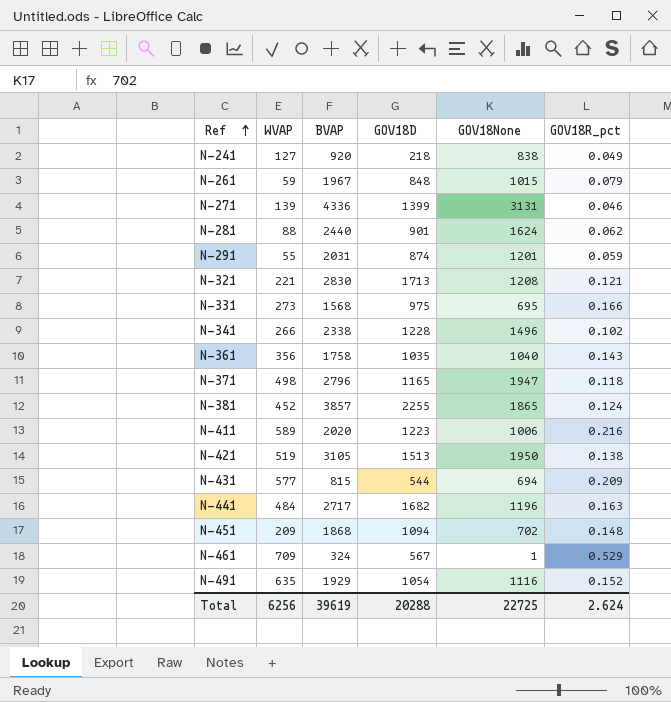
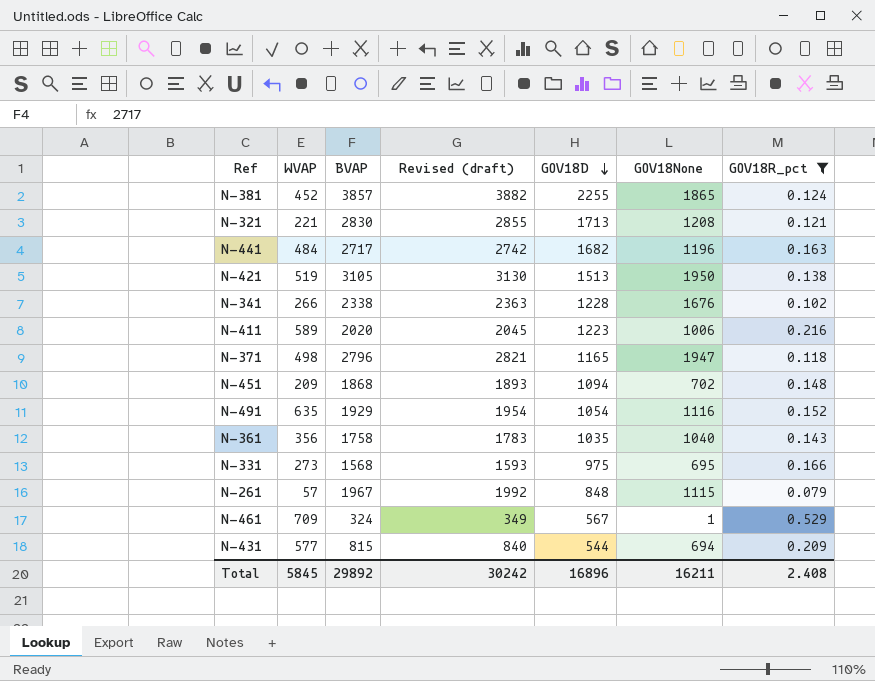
filter: none -> GOV18R_pct >= 0.079
row order: Ref ascending -> GOV18D descending
column Revised (draft) | formula: none -> [BVAP] + 25
N-341 | GOV18None: 1496 -> 1676
N-261 | WVAP: 59 -> 57
N-261 | GOV18None: 1015 -> 1115
Total | WVAP: 6256 -> 5845
Total | BVAP: 39619 -> 29892
Total | GOV18D: 20288 -> 16896
Total | GOV18None: 22725 -> 16211
Total | GOV18R_pct: 2.624 -> 2.408

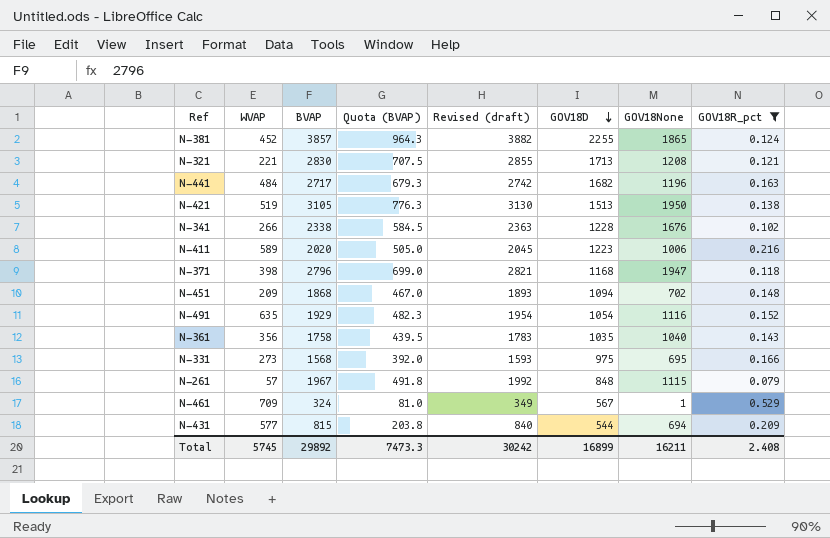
column Quota (BVAP) | formula: none -> [BVAP] * 0.25
N-371 | WVAP: 498 -> 398
N-371 | GOV18D: 1165 -> 1168
Total | WVAP: 5845 -> 5745
Total | GOV18D: 16896 -> 16899

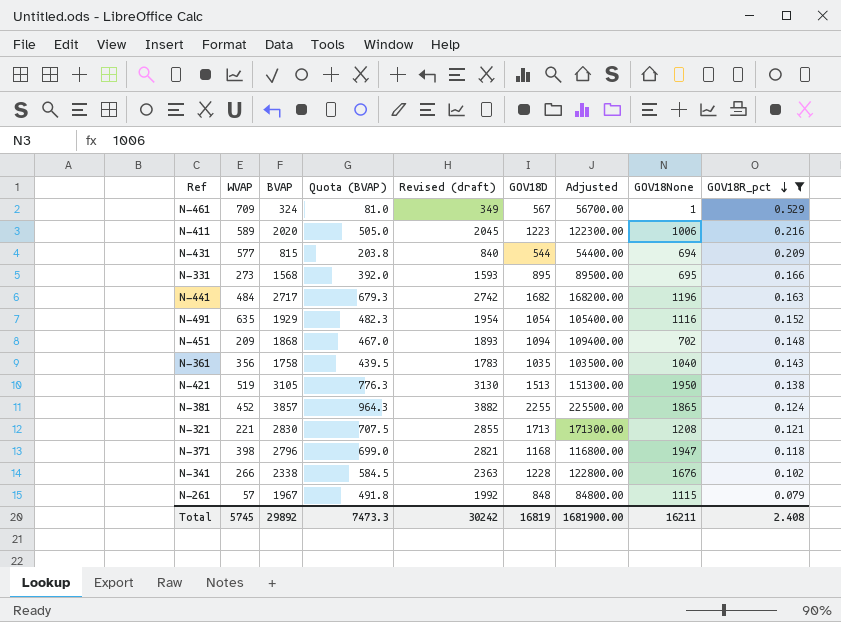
row order: GOV18D descending -> GOV18R_pct descending
column Adjusted | formula: none -> [GOV18D] * 100
N-331 | GOV18D: 975 -> 895
Total | GOV18D: 16899 -> 16819

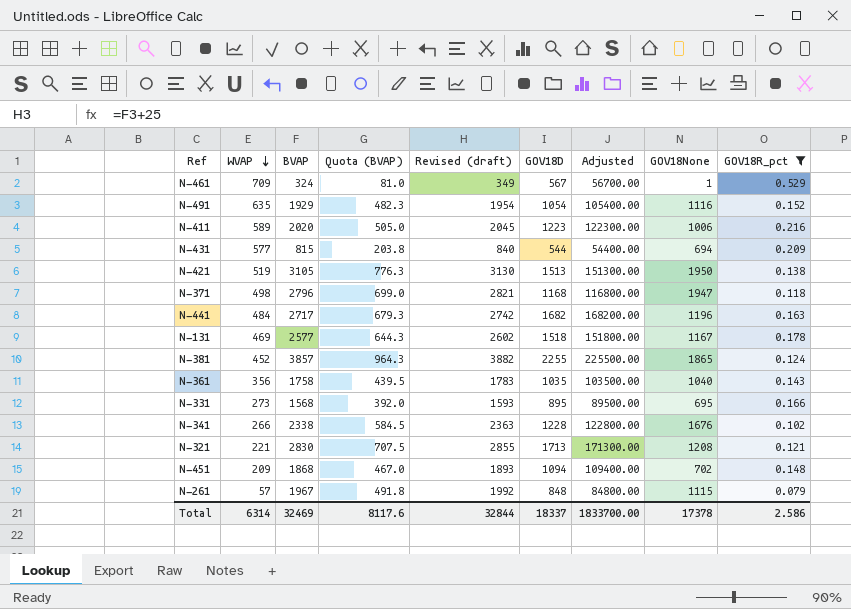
row order: GOV18R_pct descending -> WVAP descending
N-371 | WVAP: 398 -> 498
row N-131: none -> 469 | 2577 | 644.3 | 2602 | 1518 | 151800.00 | 1167 | 0.178
Total | WVAP: 5745 -> 6314
Total | BVAP: 29892 -> 32469
Total | Quota (BVAP): 7473.3 -> 8117.6
Total | Revised (draft): 30242 -> 32844
Total | GOV18D: 16819 -> 18337
Total | Adjusted: 1681900.00 -> 1833700.00
Total | GOV18None: 16211 -> 17378
Total | GOV18R_pct: 2.408 -> 2.586

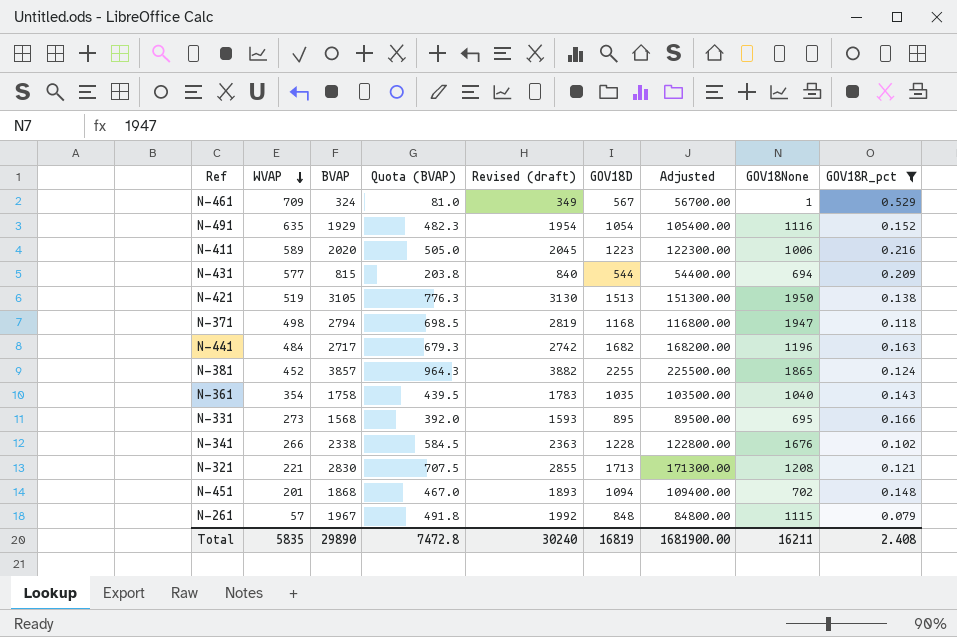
row N-131: 469 | 2577 | 644.3 | 2602 | 1518 | 151800.00 | 1167 | 0.178 -> none
N-371 | BVAP: 2796 -> 2794
N-371 | Quota (BVAP): 699.0 -> 698.5
N-371 | Revised (draft): 2821 -> 2819
N-361 | WVAP: 356 -> 354
N-451 | WVAP: 209 -> 201
Total | WVAP: 6314 -> 5835
Total | BVAP: 32469 -> 29890
Total | Quota (BVAP): 8117.6 -> 7472.8
Total | Revised (draft): 32844 -> 30240
Total | GOV18D: 18337 -> 16819
Total | Adjusted: 1833700.00 -> 1681900.00
Total | GOV18None: 17378 -> 16211
Total | GOV18R_pct: 2.586 -> 2.408

